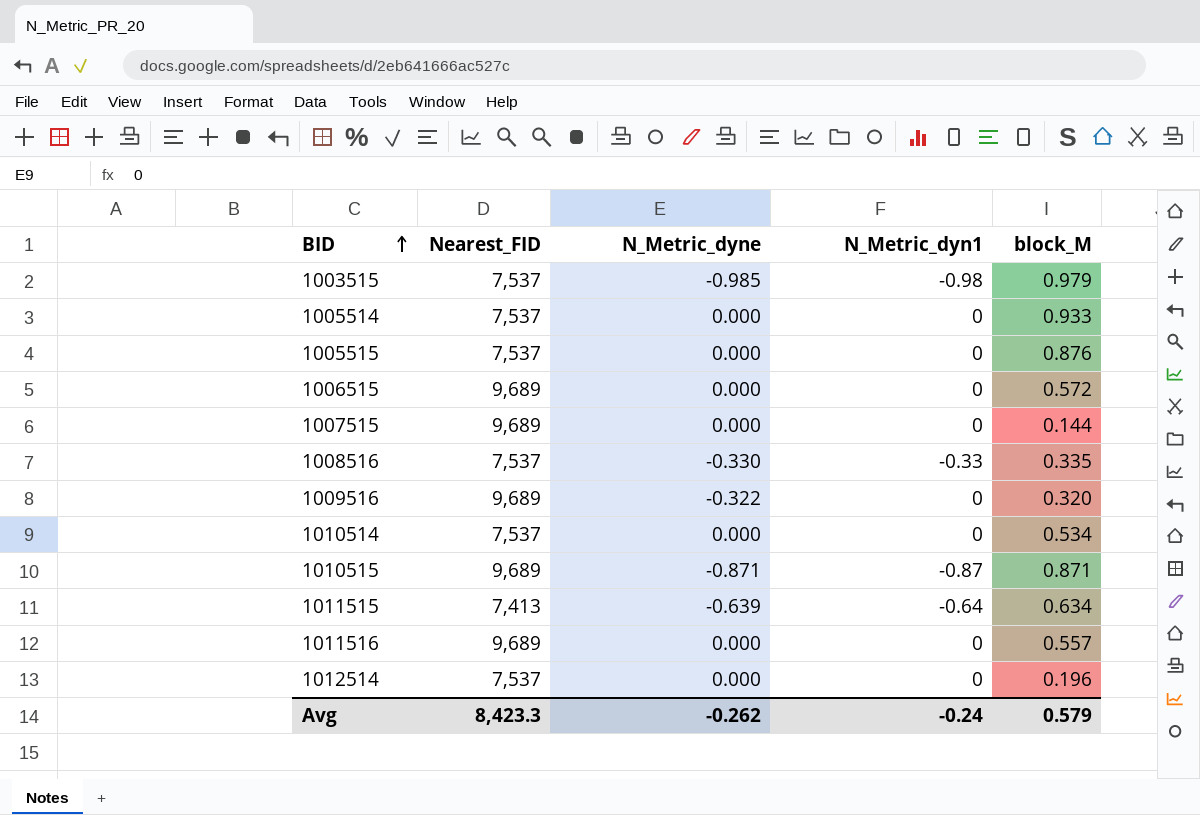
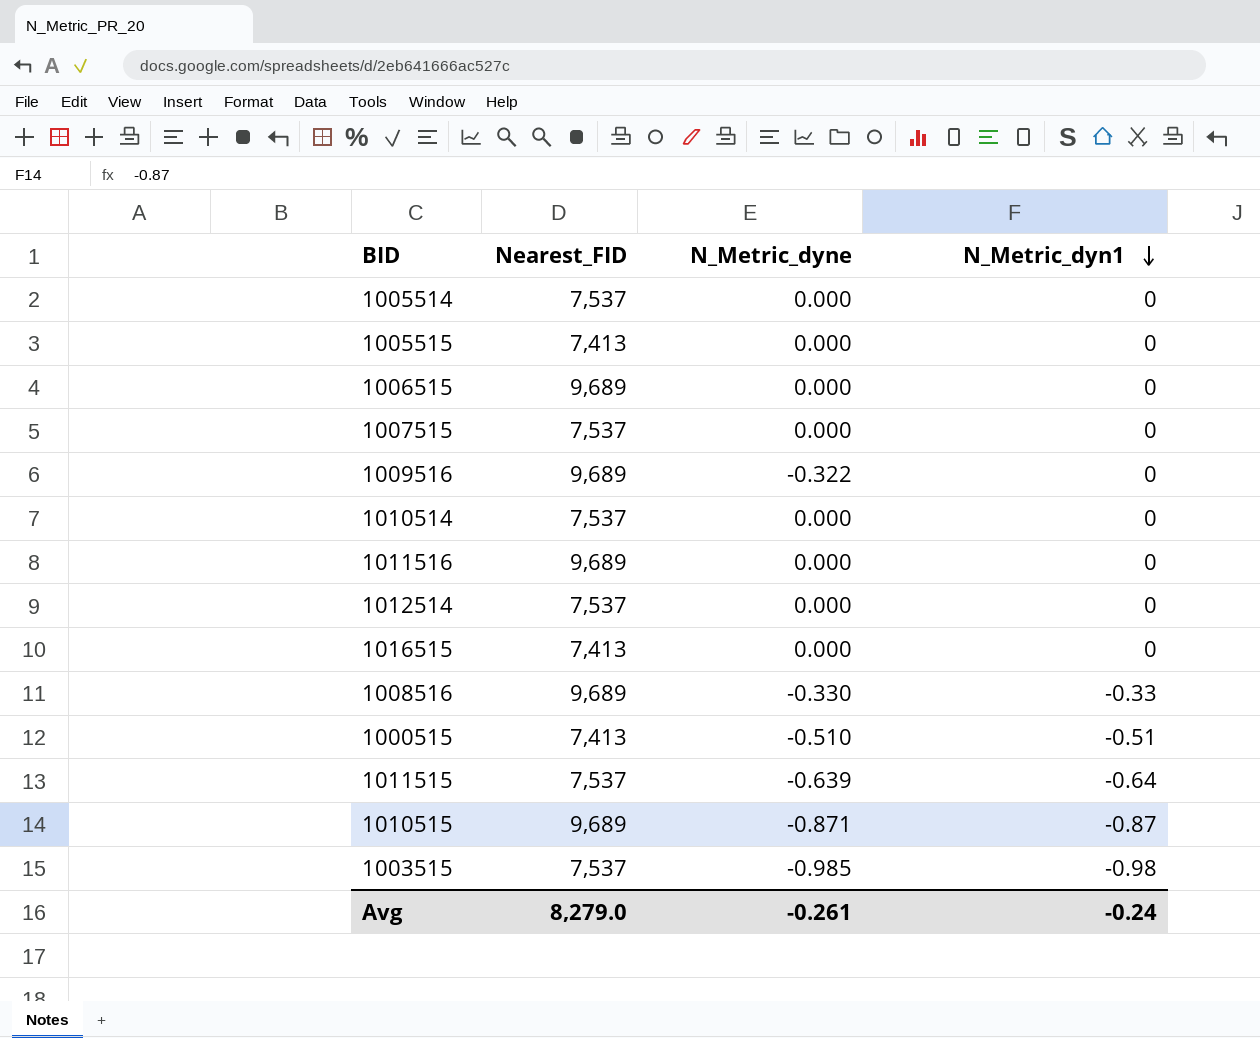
row order: BID ascending -> N_Metric_dyn1 descending
column block_M | position: 5 -> none
1005515 | Nearest_FID: 7,537 -> 7,413
1007515 | Nearest_FID: 9,689 -> 7,537
row 1016515: none -> 7,413 | 0.000 | 0
1008516 | Nearest_FID: 7,537 -> 9,689
row 1000515: none -> 7,413 | -0.510 | -0.51
1011515 | Nearest_FID: 7,413 -> 7,537
Avg | Nearest_FID: 8,423.3 -> 8,279.0
Avg | N_Metric_dyne: -0.262 -> -0.261

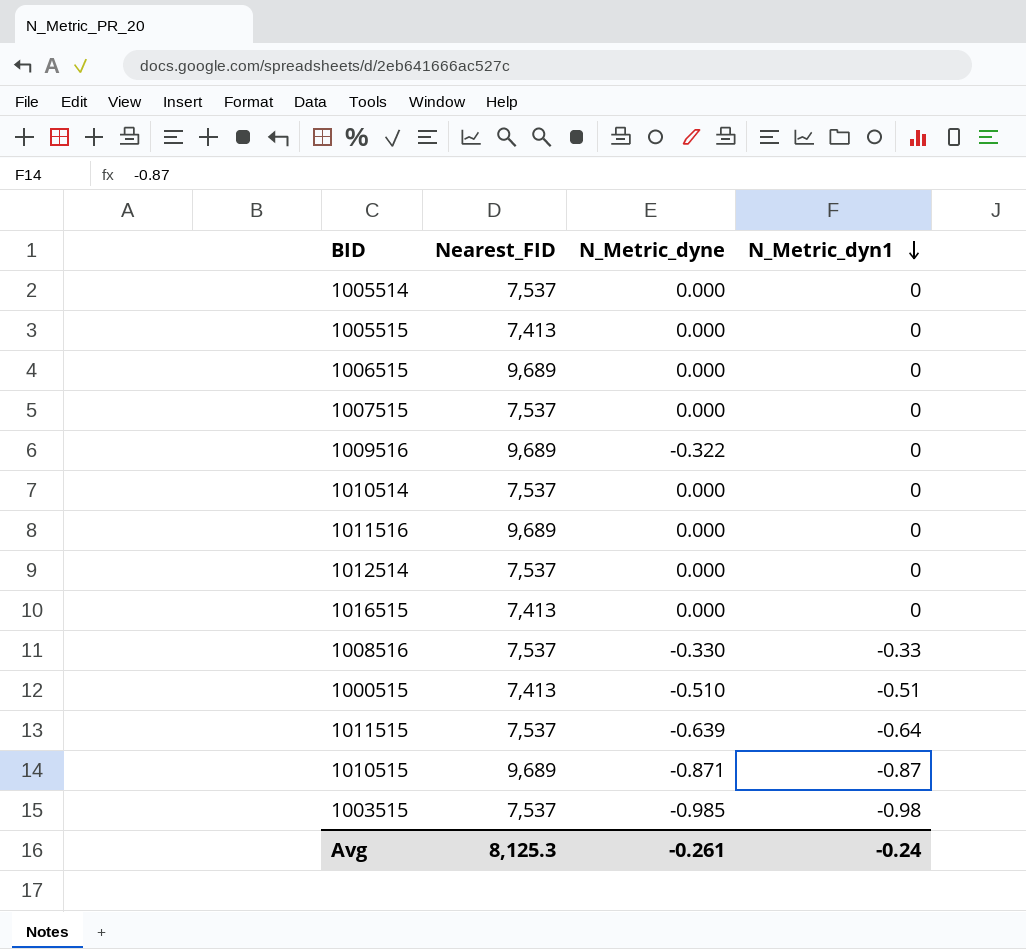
1008516 | Nearest_FID: 9,689 -> 7,537
Avg | Nearest_FID: 8,279.0 -> 8,125.3

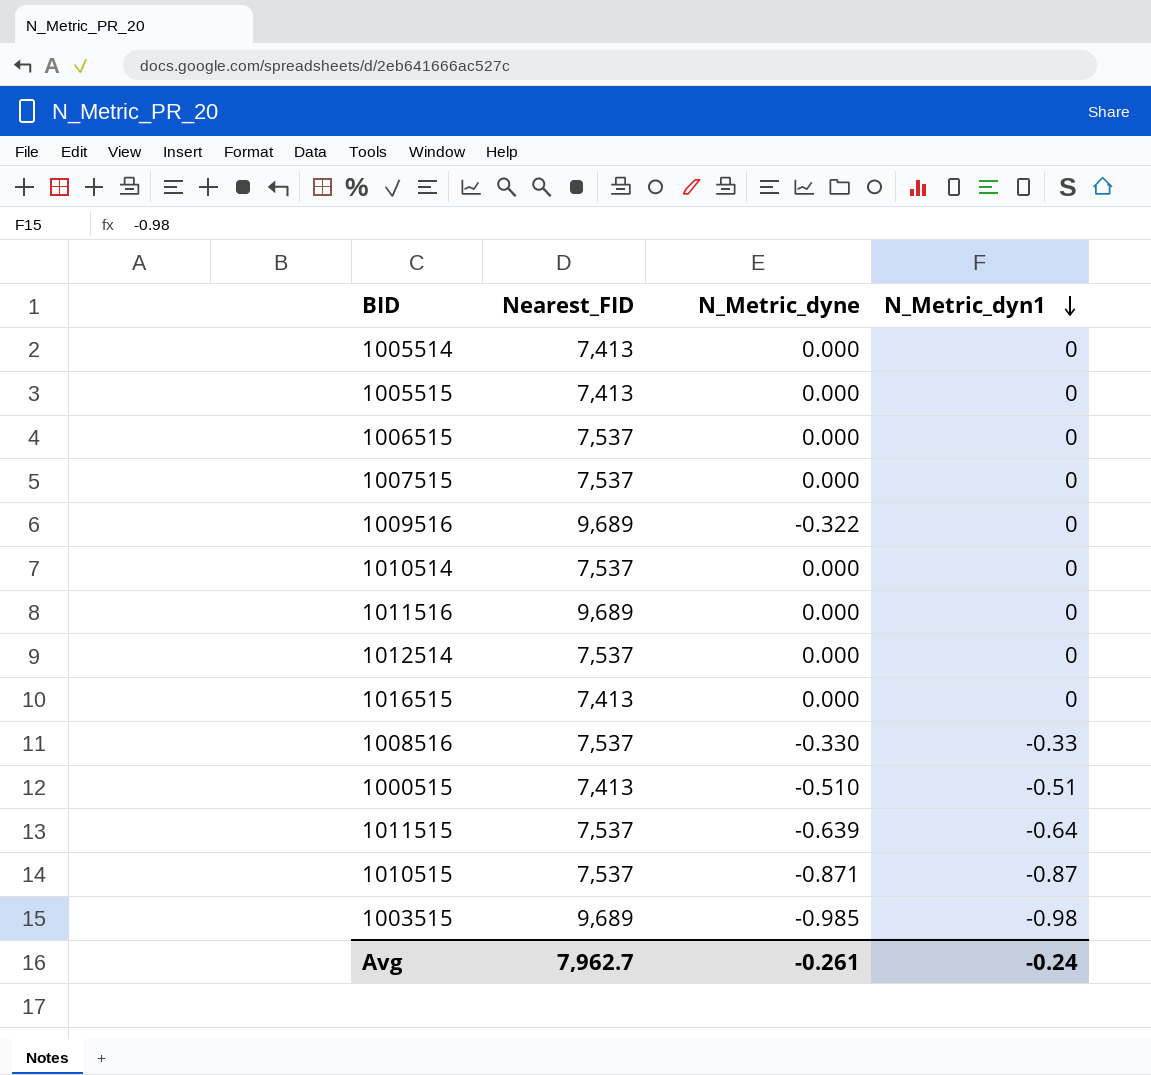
1005514 | Nearest_FID: 7,537 -> 7,413
1006515 | Nearest_FID: 9,689 -> 7,537
1010515 | Nearest_FID: 9,689 -> 7,537
1003515 | Nearest_FID: 7,537 -> 9,689
Avg | Nearest_FID: 8,125.3 -> 7,962.7

